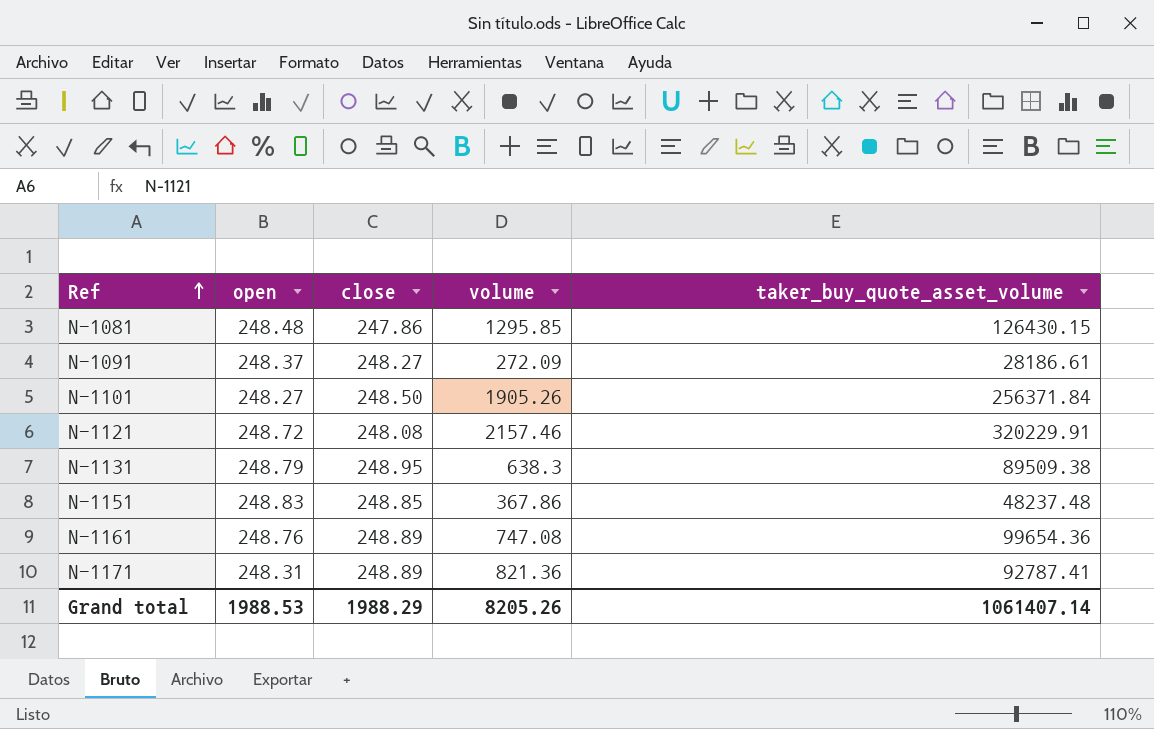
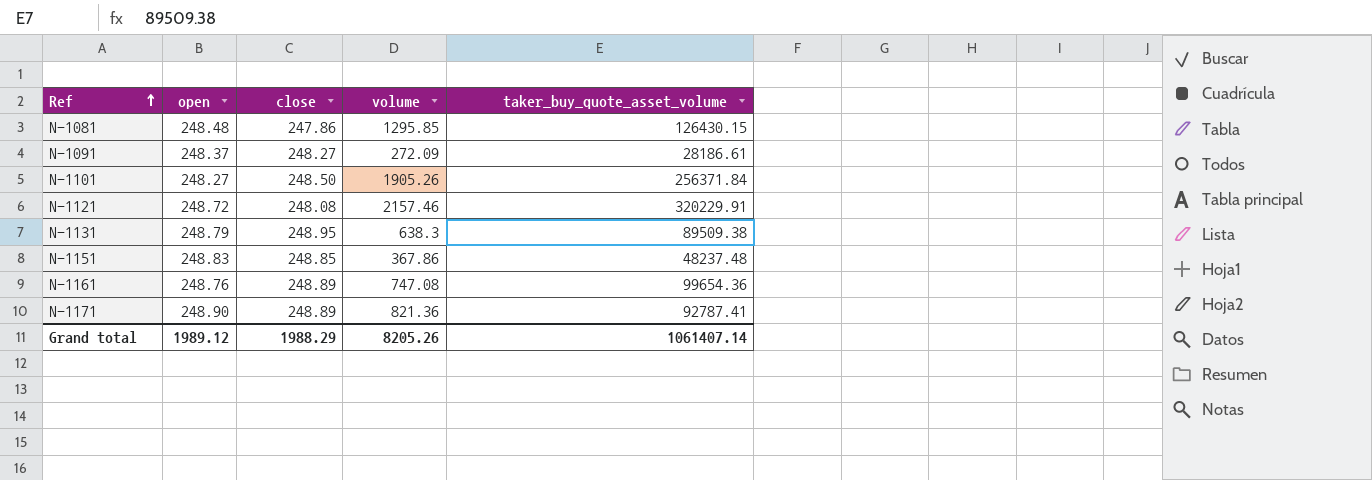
N-1171 | open: 248.31 -> 248.90
Grand total | open: 1988.53 -> 1989.12

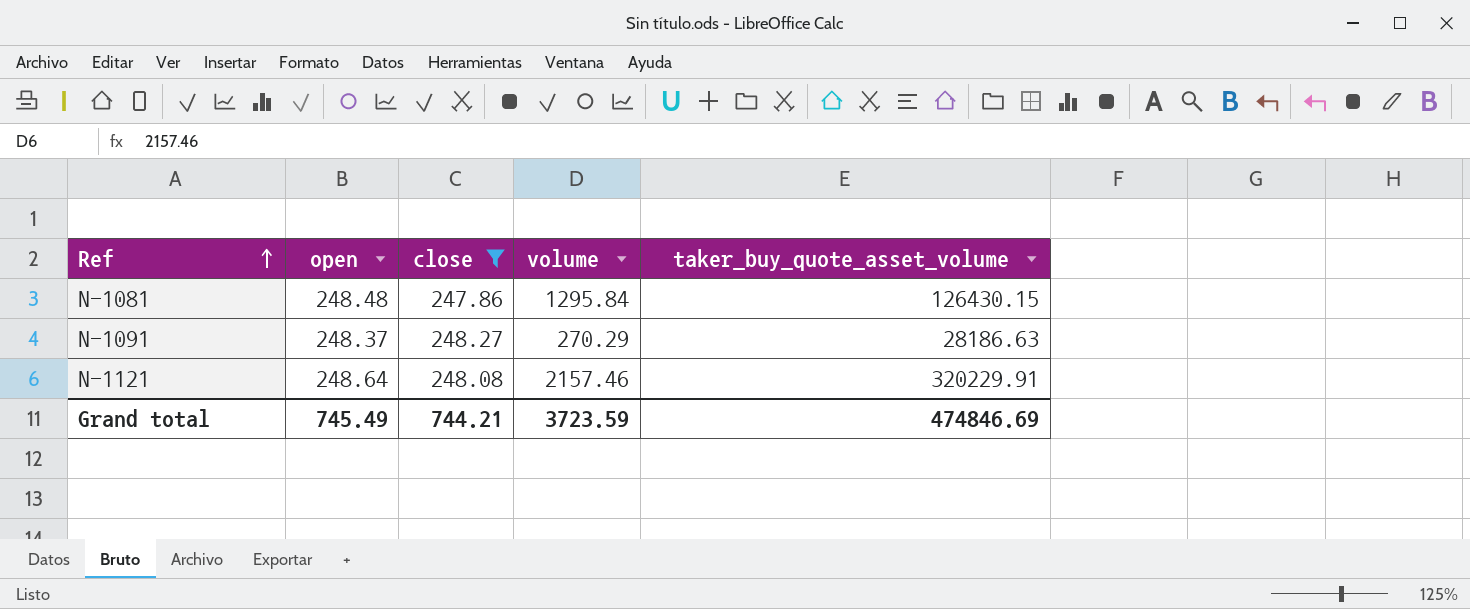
filter: none -> close <= 248.27
N-1081 | volume: 1295.85 -> 1295.84
N-1091 | volume: 272.09 -> 270.29
N-1091 | taker_buy_quote_asset_volume: 28186.61 -> 28186.63
N-1121 | open: 248.72 -> 248.64
Grand total | open: 1989.12 -> 745.49
Grand total | close: 1988.29 -> 744.21
Grand total | volume: 8205.26 -> 3723.59
Grand total | taker_buy_quote_asset_volume: 1061407.14 -> 474846.69

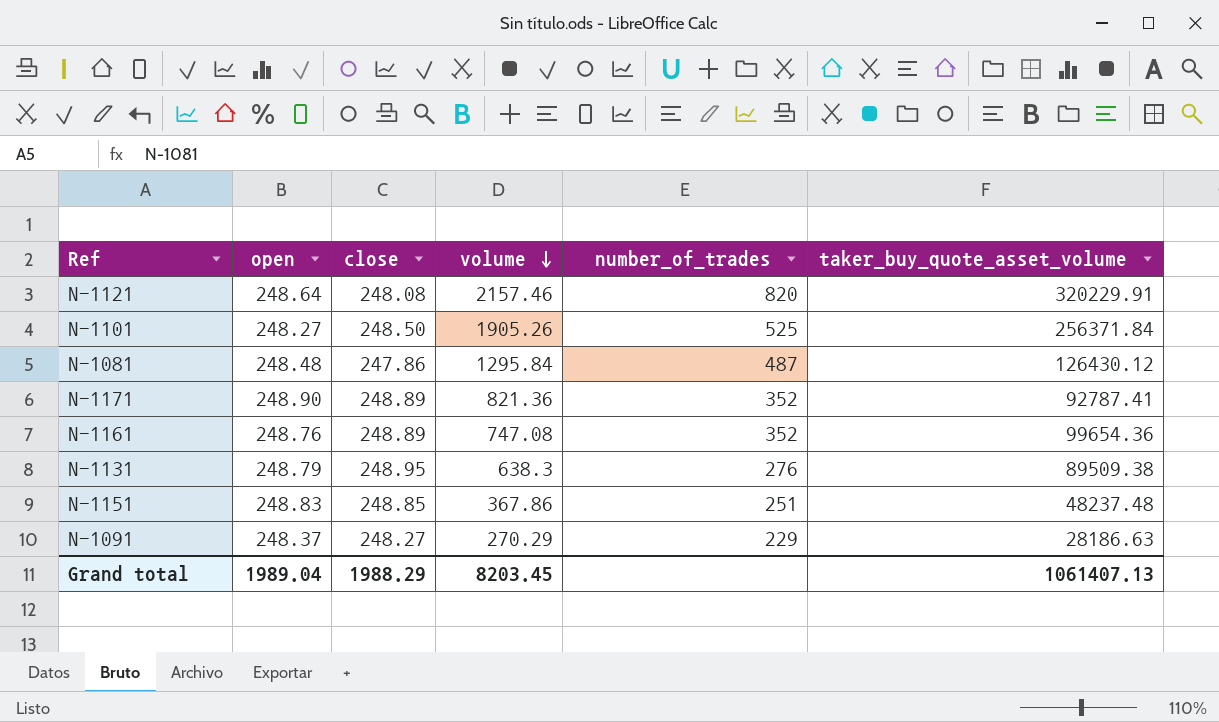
filter: close <= 248.27 -> none
row order: Ref ascending -> volume descending
column number_of_trades | position: none -> 5
N-1081 | taker_buy_quote_asset_volume: 126430.15 -> 126430.12
Grand total | open: 745.49 -> 1989.04
Grand total | close: 744.21 -> 1988.29
Grand total | volume: 3723.59 -> 8203.45
Grand total | taker_buy_quote_asset_volume: 474846.69 -> 1061407.13

